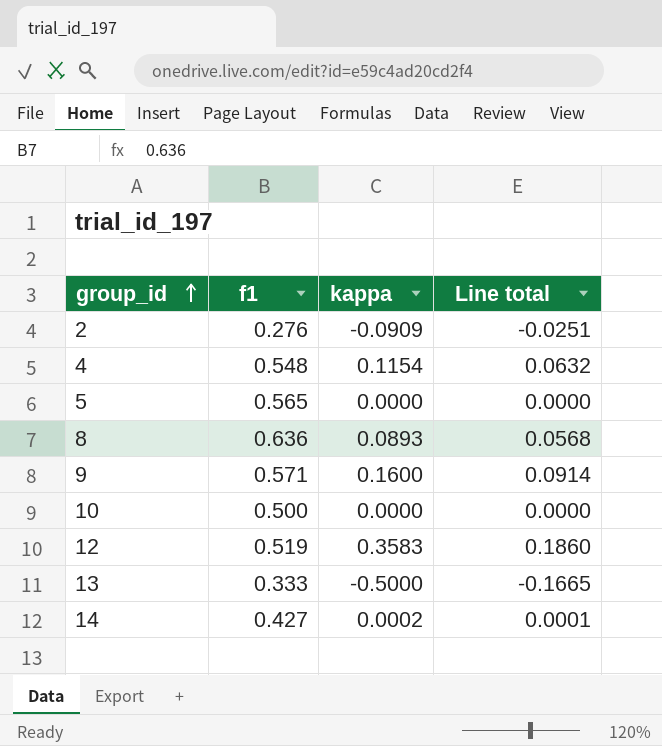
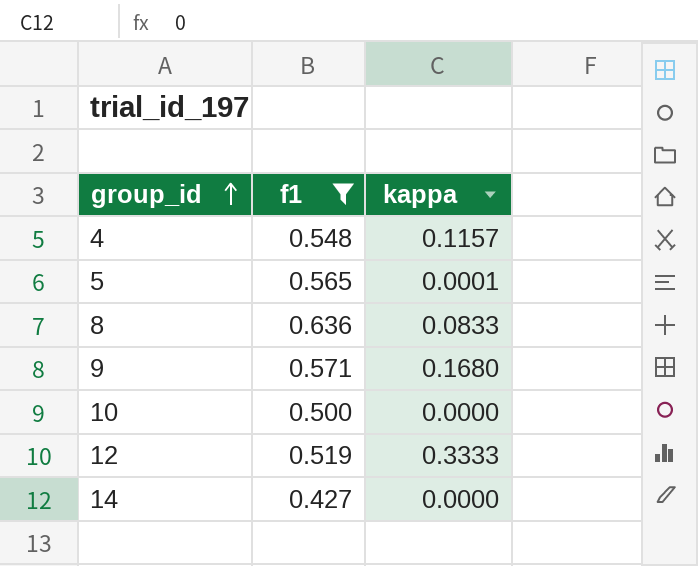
filter: none -> f1 >= 0.427
column Line total | formula: [f1] * [kappa] -> none
4 | kappa: 0.1154 -> 0.1157
5 | kappa: 0.0000 -> 0.0001
8 | kappa: 0.0893 -> 0.0833
9 | kappa: 0.1600 -> 0.1680
12 | kappa: 0.3583 -> 0.3333
14 | kappa: 0.0002 -> 0.0000

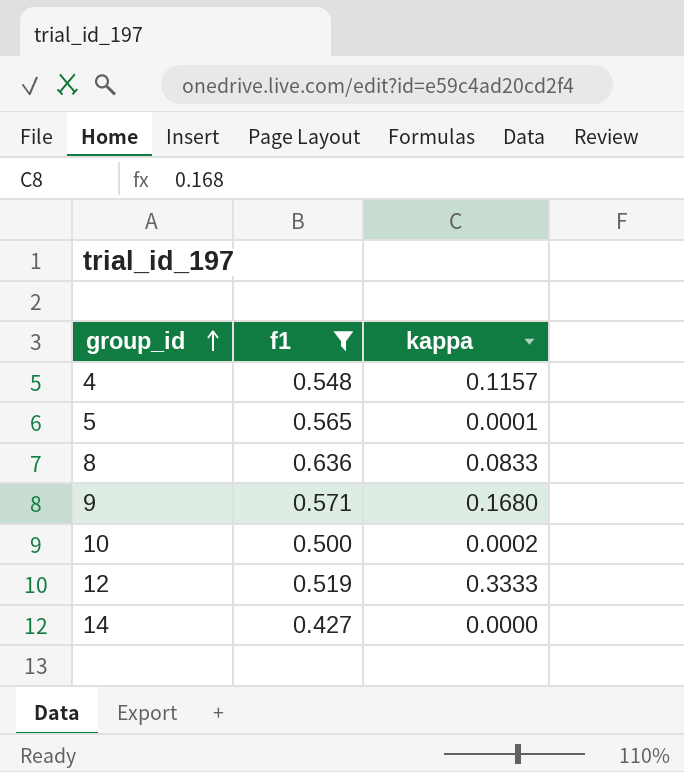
10 | kappa: 0.0000 -> 0.0002

